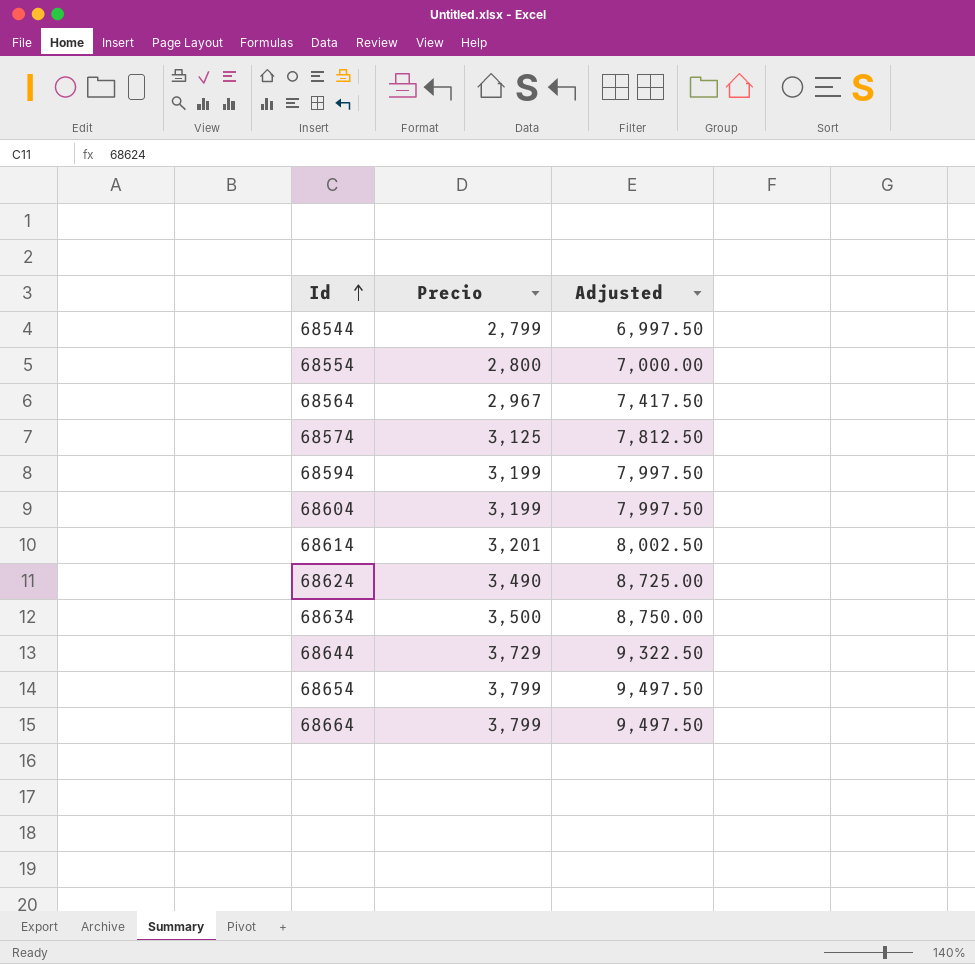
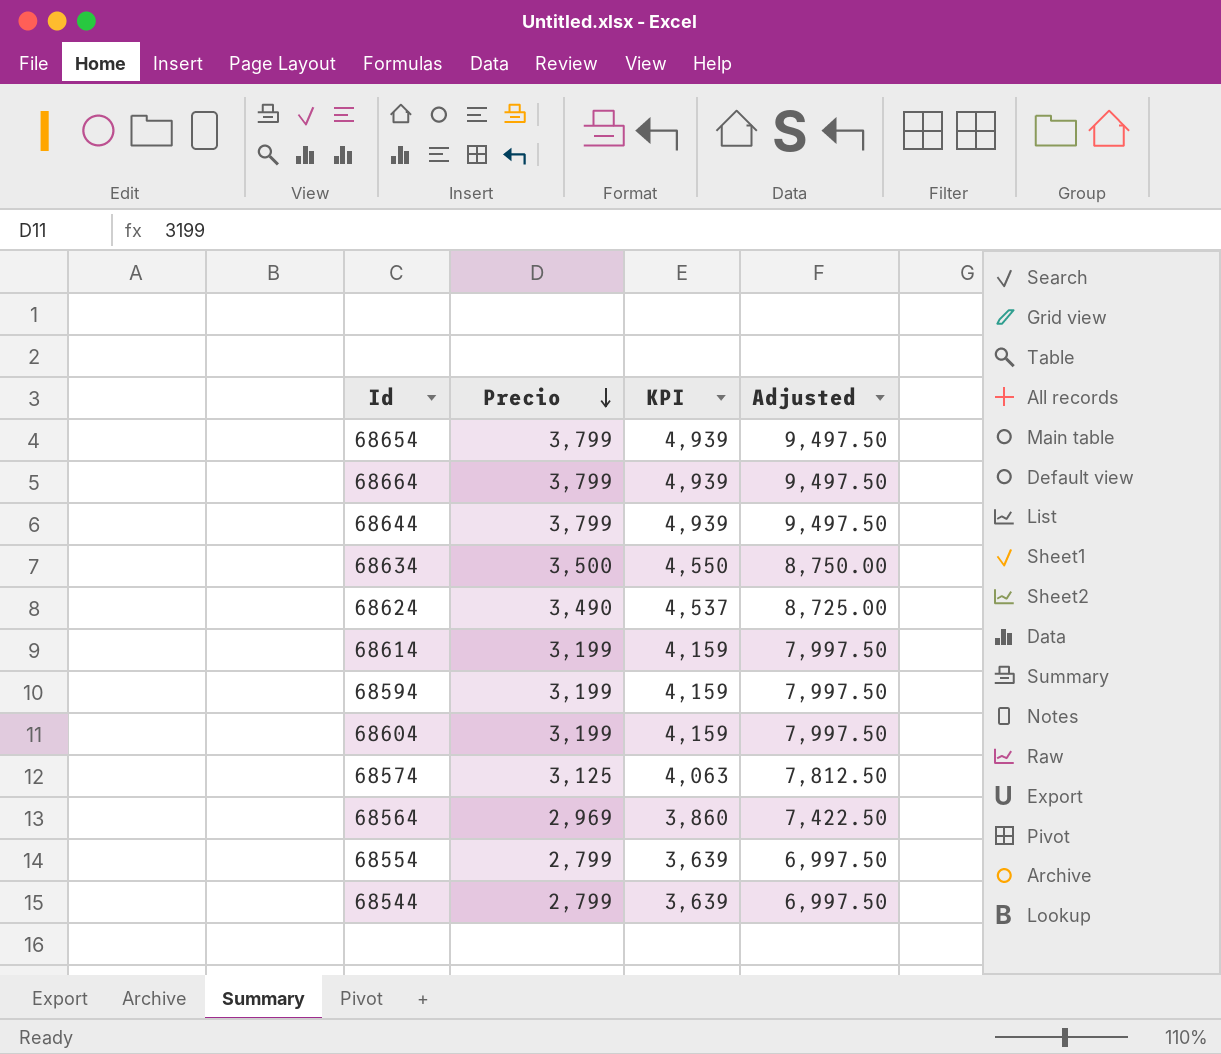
row order: Id ascending -> Precio descending
column KPI | formula: none -> [Precio] * 1.3
68644 | Precio: 3,729 -> 3,799
68644 | Adjusted: 9,322.50 -> 9,497.50
68614 | Precio: 3,201 -> 3,199
68614 | Adjusted: 8,002.50 -> 7,997.50
68564 | Precio: 2,967 -> 2,969
68564 | Adjusted: 7,417.50 -> 7,422.50
68554 | Precio: 2,800 -> 2,799
68554 | Adjusted: 7,000.00 -> 6,997.50

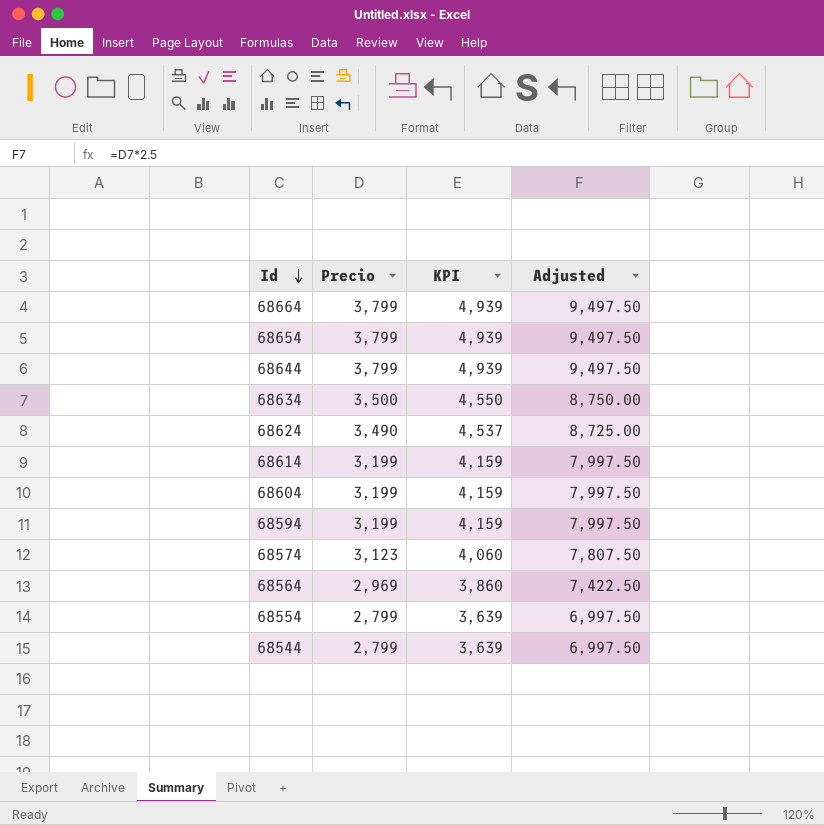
row order: Precio descending -> Id descending
68574 | Precio: 3,125 -> 3,123
68574 | KPI: 4,063 -> 4,060
68574 | Adjusted: 7,812.50 -> 7,807.50

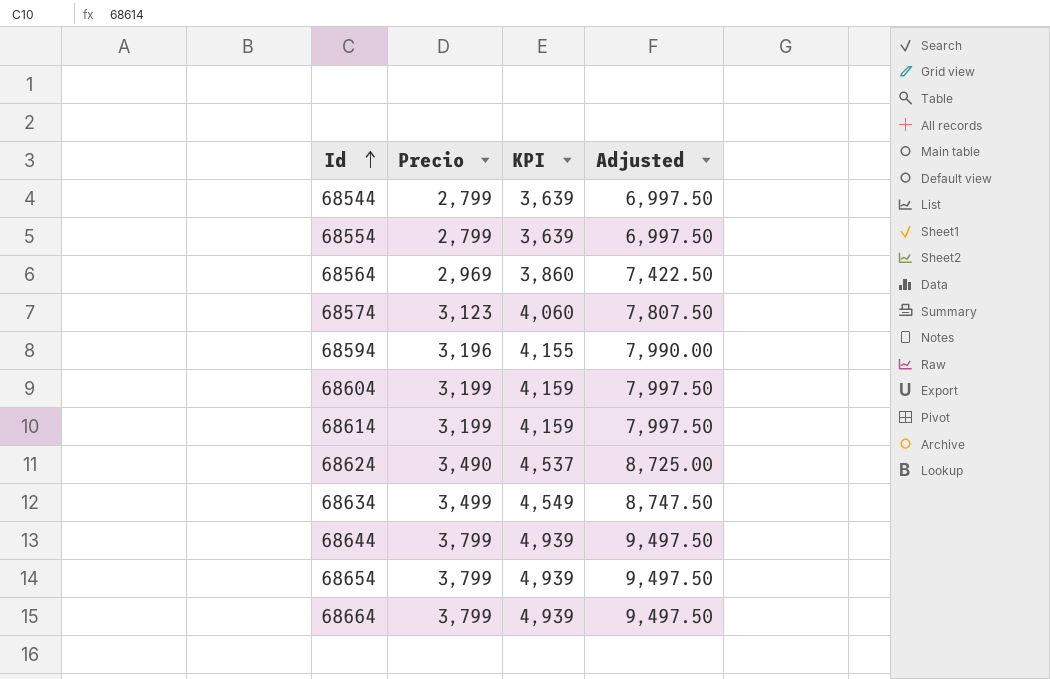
row order: Id descending -> Id ascending
68594 | Precio: 3,199 -> 3,196
68594 | KPI: 4,159 -> 4,155
68594 | Adjusted: 7,997.50 -> 7,990.00
68634 | Precio: 3,500 -> 3,499
68634 | KPI: 4,550 -> 4,549
68634 | Adjusted: 8,750.00 -> 8,747.50

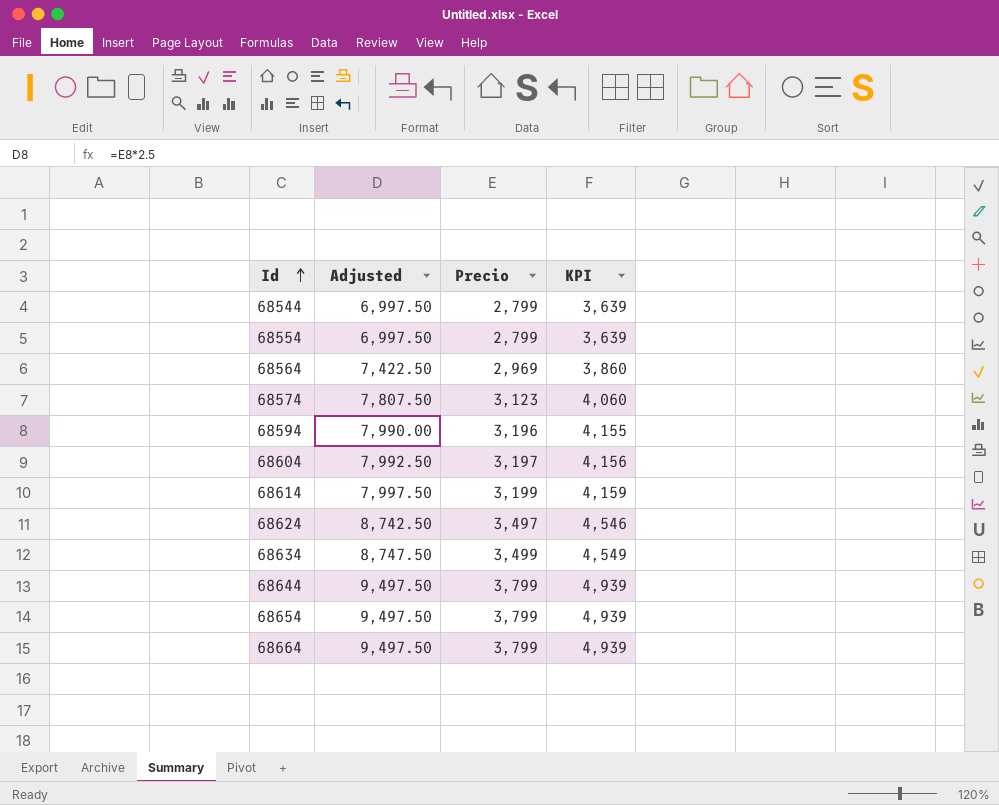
column Adjusted | position: 4 -> 2
68604 | Adjusted: 7,997.50 -> 7,992.50
68604 | Precio: 3,199 -> 3,197
68604 | KPI: 4,159 -> 4,156
68624 | Adjusted: 8,725.00 -> 8,742.50
68624 | Precio: 3,490 -> 3,497
68624 | KPI: 4,537 -> 4,546

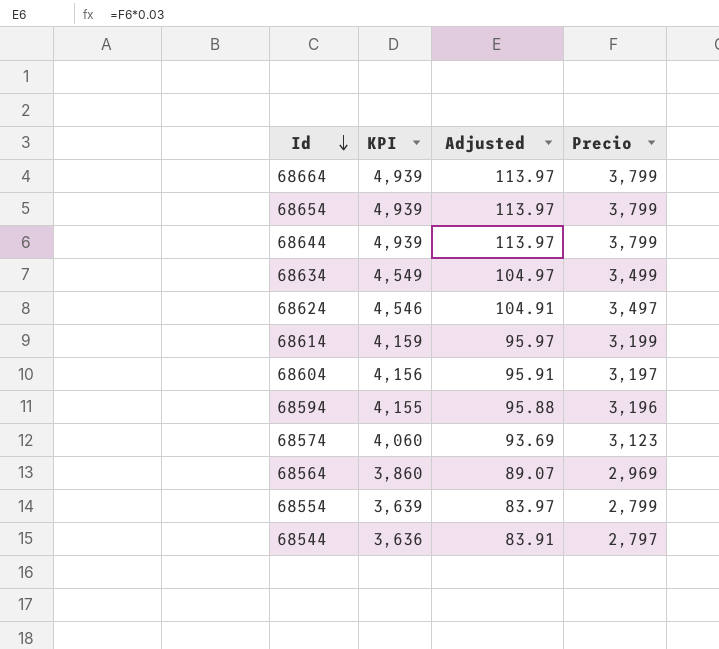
row order: Id ascending -> Id descending
column KPI | position: 4 -> 2
column Adjusted | formula: [Precio] * 2.5 -> [Precio] * 0.03
68544 | KPI: 3,639 -> 3,636
68544 | Precio: 2,799 -> 2,797

